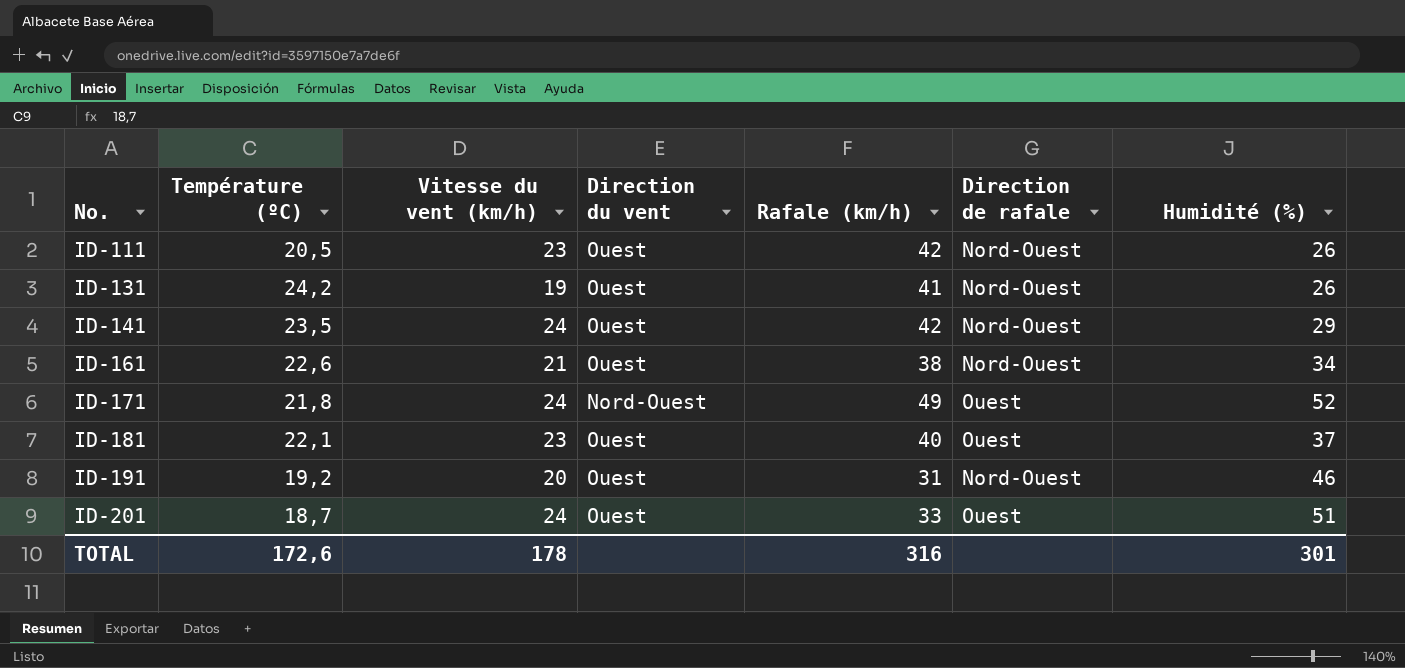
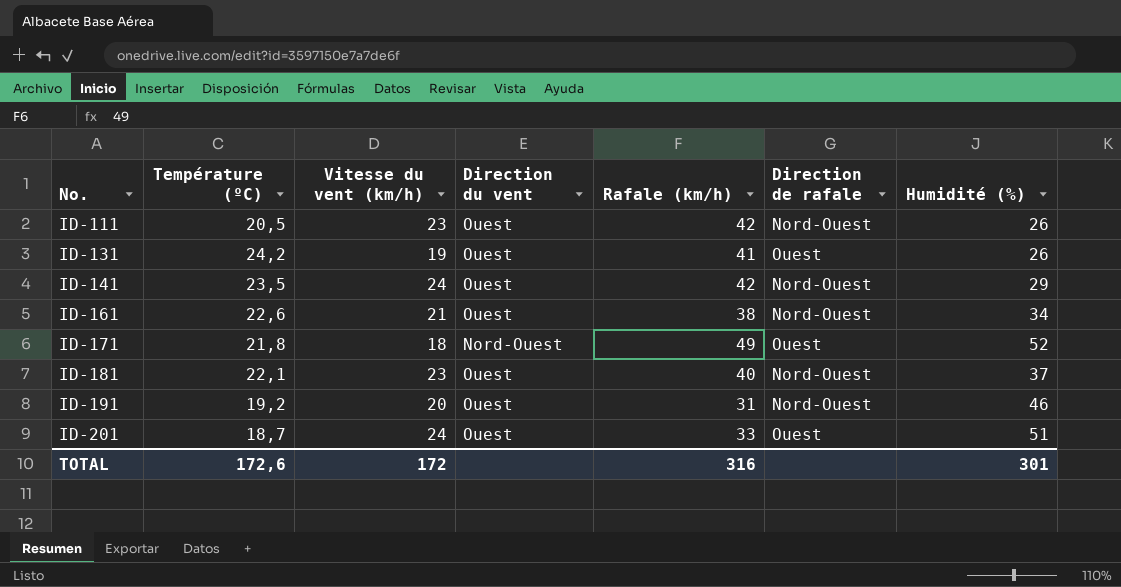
ID-131 | Direction de rafale: Nord-Ouest -> Ouest
ID-171 | Vitesse du vent (km/h): 24 -> 18
ID-181 | Direction de rafale: Ouest -> Nord-Ouest
TOTAL | Vitesse du vent (km/h): 178 -> 172

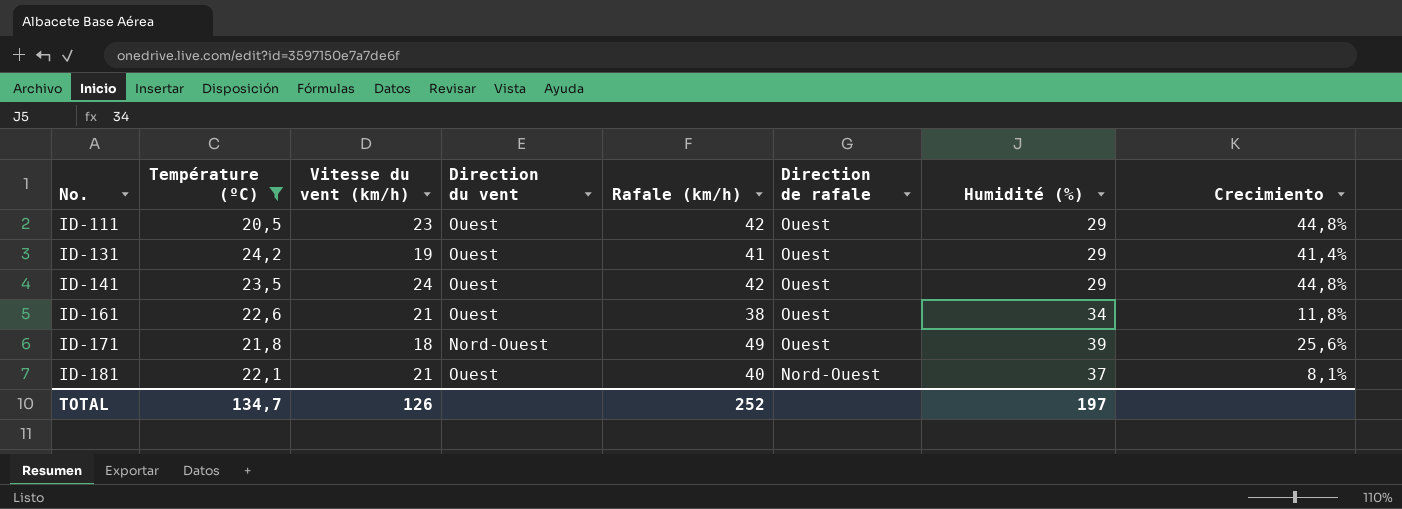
filter: none -> Température (ºC) >= 20,5
column Crecimiento | formula: none -> ([Rafale (km/h)] - [Humidité (%)]) / [Humidité (%)]
ID-111 | Direction de rafale: Nord-Ouest -> Ouest
ID-111 | Humidité (%): 26 -> 29
ID-131 | Humidité (%): 26 -> 29
ID-141 | Direction de rafale: Nord-Ouest -> Ouest
ID-161 | Direction de rafale: Nord-Ouest -> Ouest
ID-171 | Humidité (%): 52 -> 39
ID-181 | Vitesse du vent (km/h): 23 -> 21
TOTAL | Température (ºC): 172,6 -> 134,7
TOTAL | Vitesse du vent (km/h): 172 -> 126
TOTAL | Rafale (km/h): 316 -> 252
TOTAL | Humidité (%): 301 -> 197

